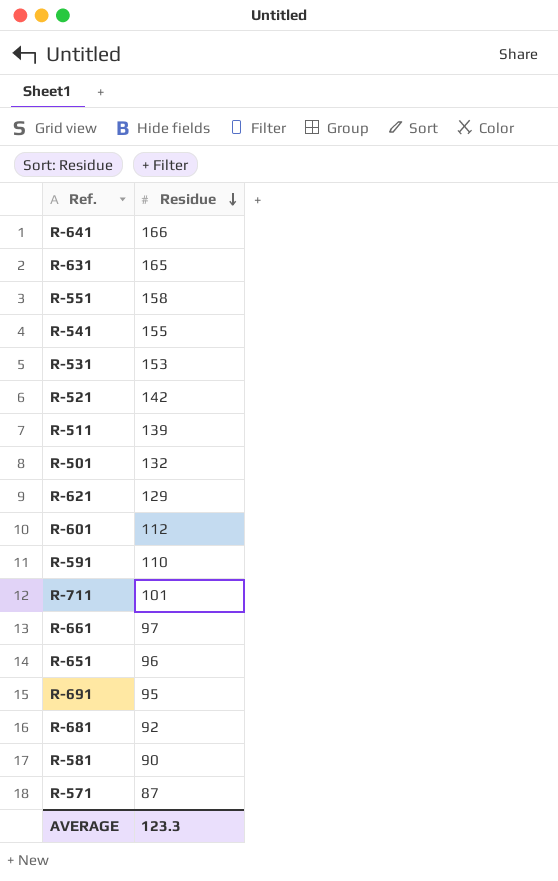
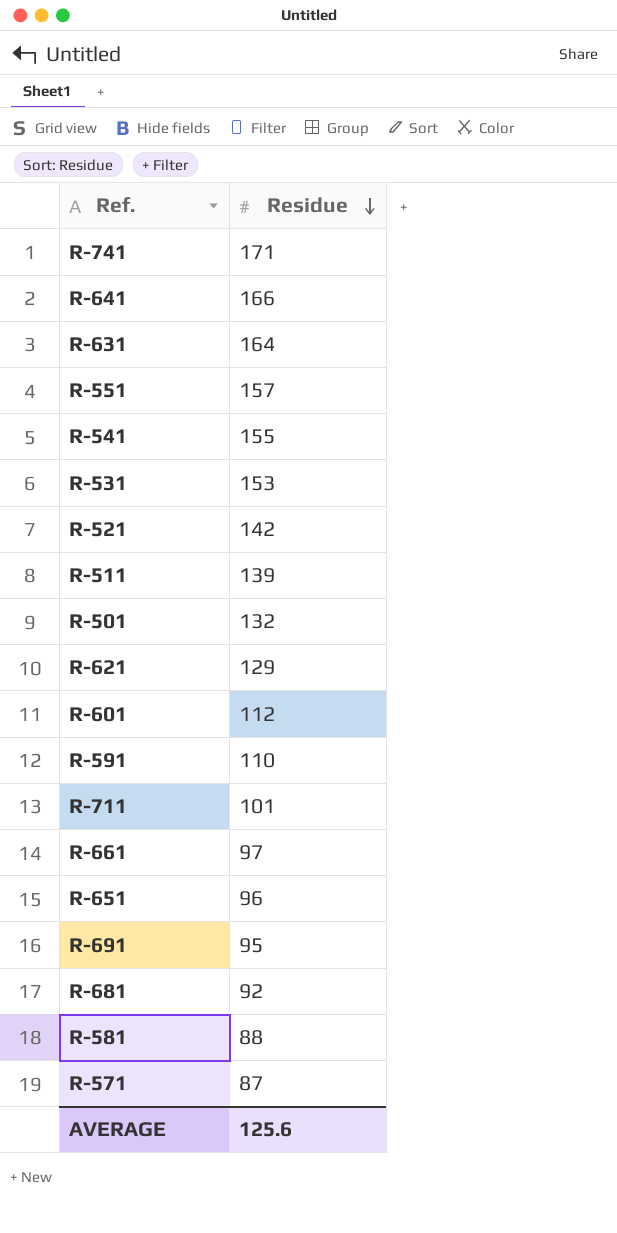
row R-741: none -> 171
R-631 | Residue: 165 -> 164
R-551 | Residue: 158 -> 157
R-581 | Residue: 90 -> 88
AVERAGE | Residue: 123.3 -> 125.6

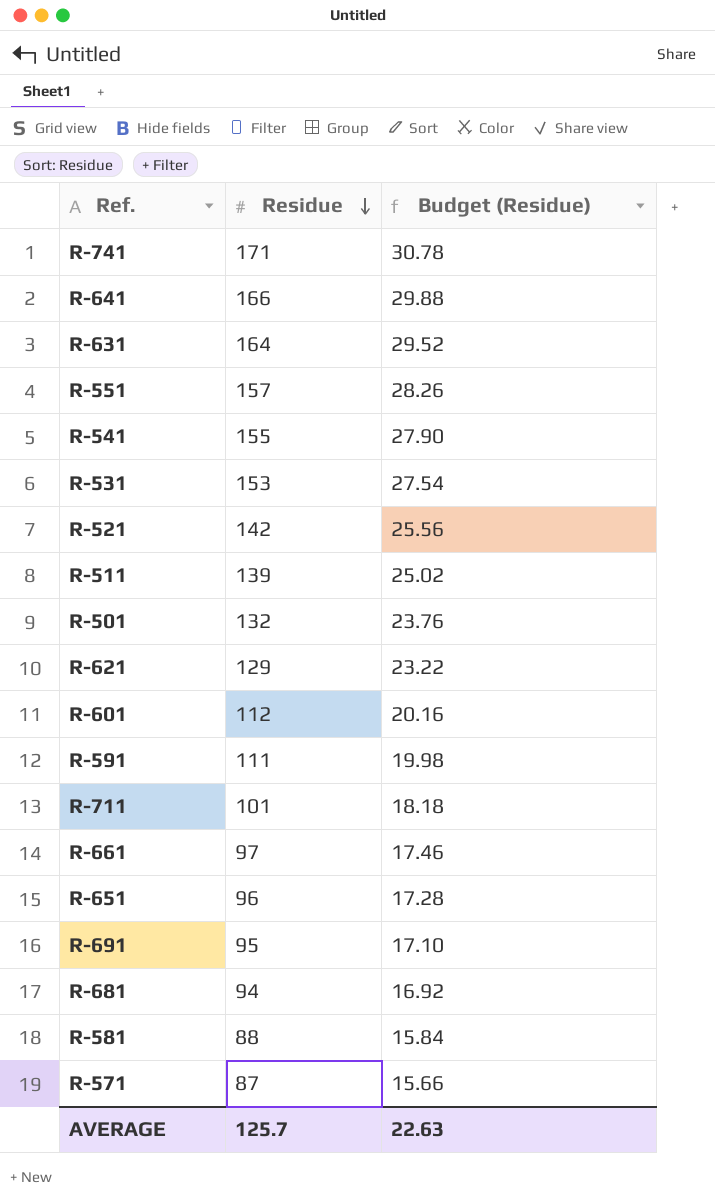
column Budget (Residue) | formula: none -> [Residue] * 0.18
R-591 | Residue: 110 -> 111
R-681 | Residue: 92 -> 94
AVERAGE | Residue: 125.6 -> 125.7

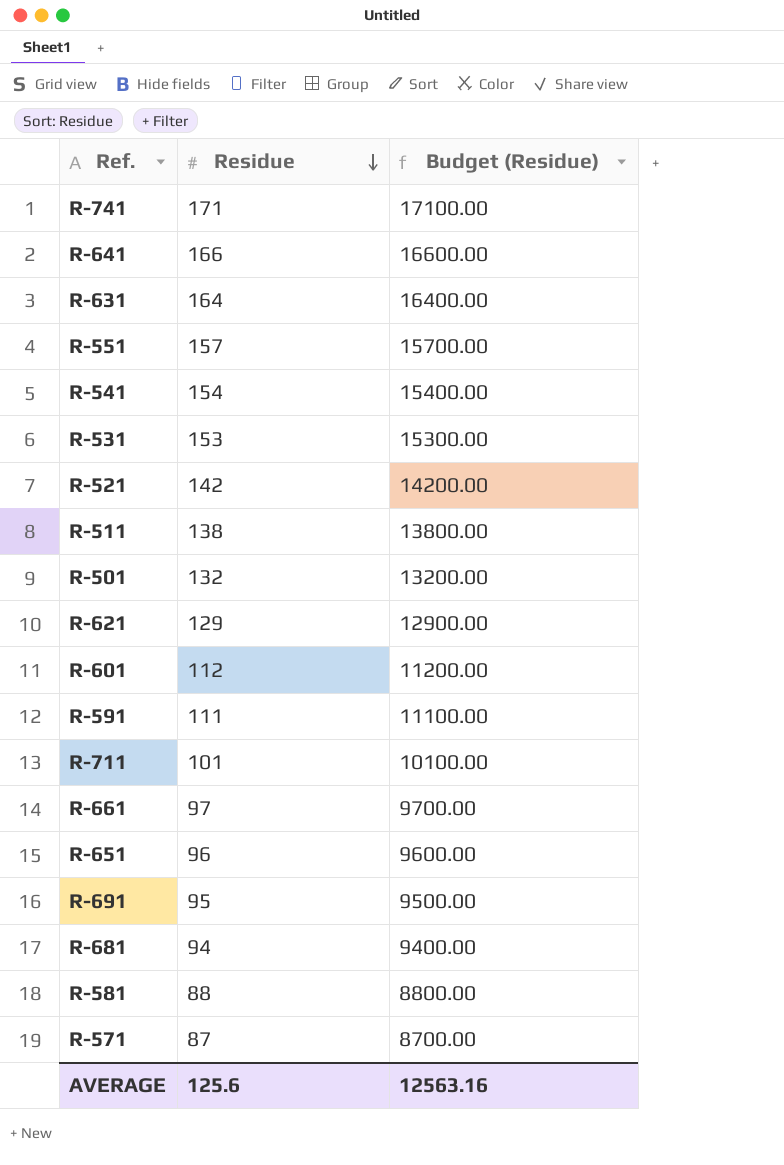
column Budget (Residue) | formula: [Residue] * 0.18 -> [Residue] * 100
R-541 | Residue: 155 -> 154
R-511 | Residue: 139 -> 138
AVERAGE | Residue: 125.7 -> 125.6
AVERAGE | Budget (Residue): 22.63 -> 12563.16

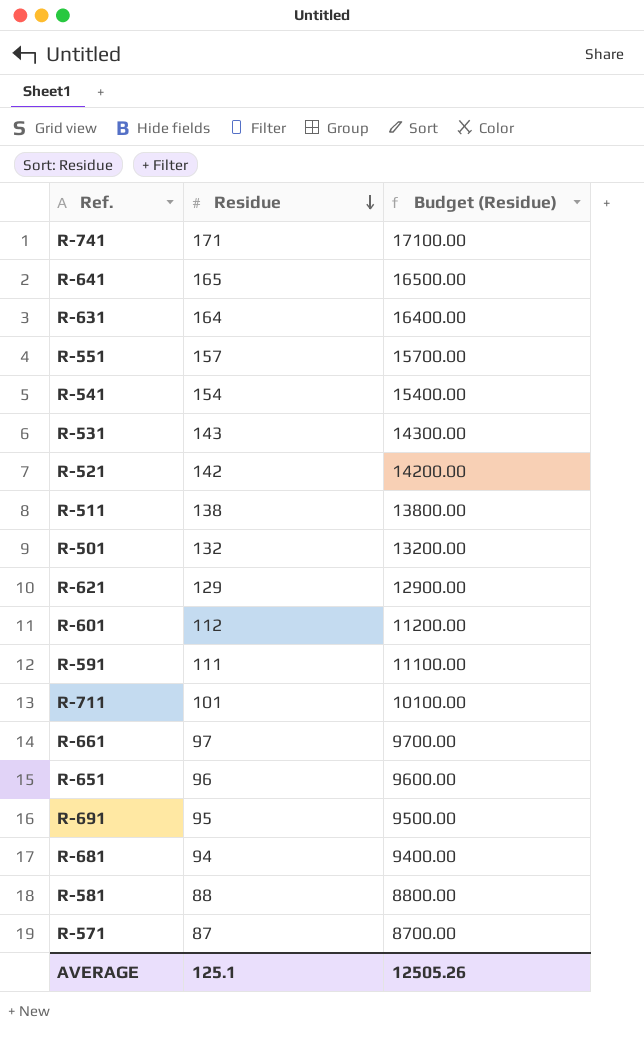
R-641 | Residue: 166 -> 165
R-641 | Budget (Residue): 16600.00 -> 16500.00
R-531 | Residue: 153 -> 143
R-531 | Budget (Residue): 15300.00 -> 14300.00
AVERAGE | Residue: 125.6 -> 125.1
AVERAGE | Budget (Residue): 12563.16 -> 12505.26

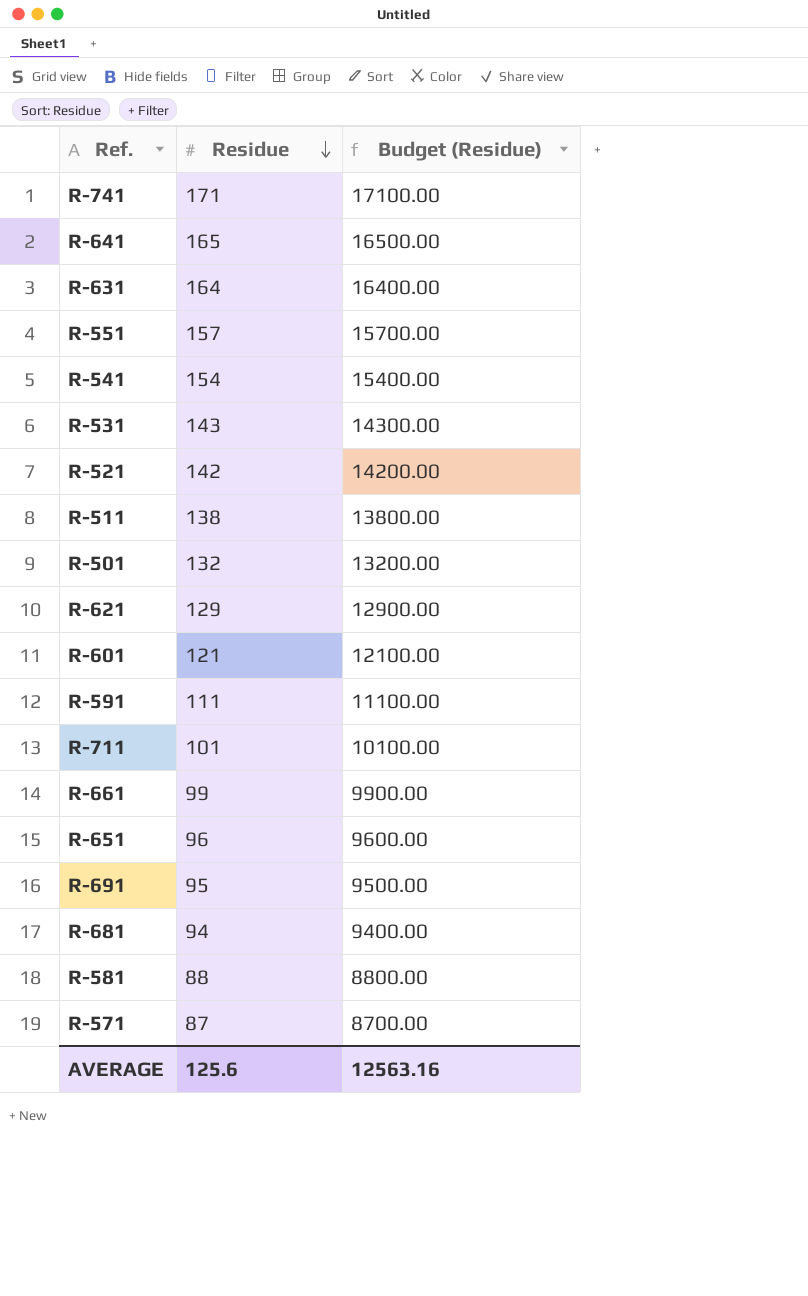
R-601 | Residue: 112 -> 121
R-601 | Budget (Residue): 11200.00 -> 12100.00
R-661 | Residue: 97 -> 99
R-661 | Budget (Residue): 9700.00 -> 9900.00
AVERAGE | Residue: 125.1 -> 125.6
AVERAGE | Budget (Residue): 12505.26 -> 12563.16

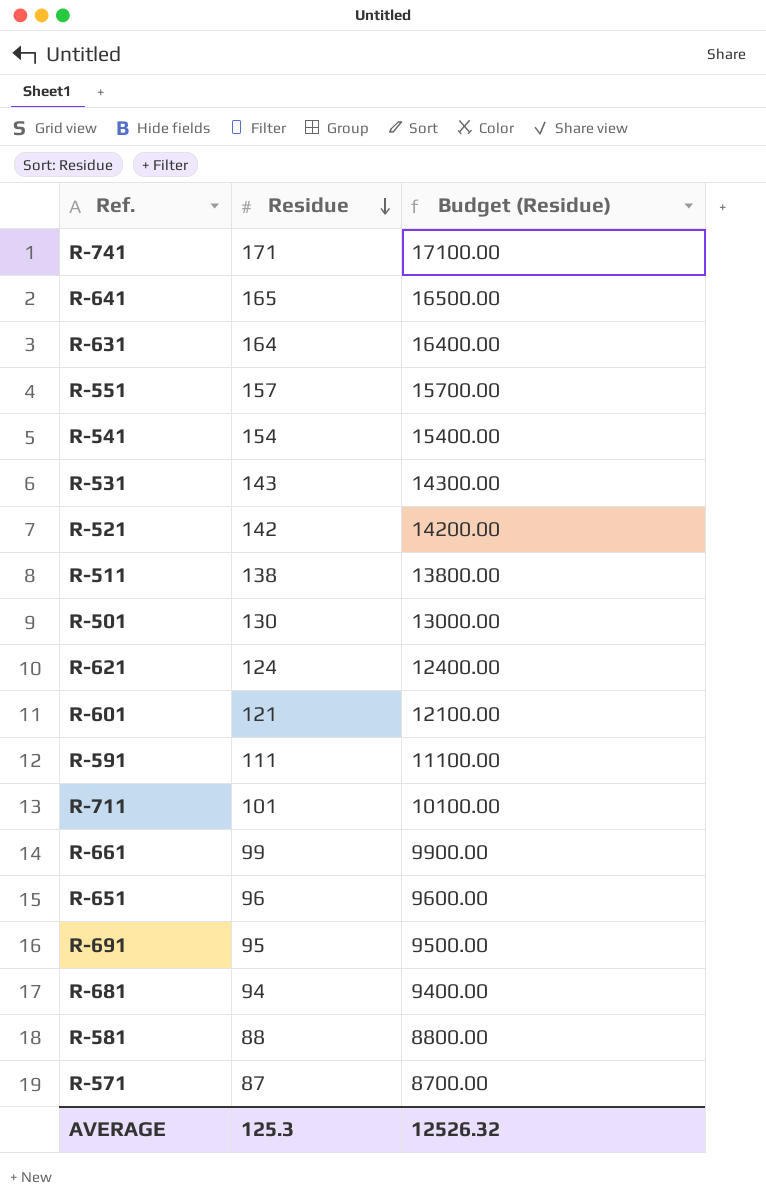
R-501 | Residue: 132 -> 130
R-501 | Budget (Residue): 13200.00 -> 13000.00
R-621 | Residue: 129 -> 124
R-621 | Budget (Residue): 12900.00 -> 12400.00
AVERAGE | Residue: 125.6 -> 125.3
AVERAGE | Budget (Residue): 12563.16 -> 12526.32

